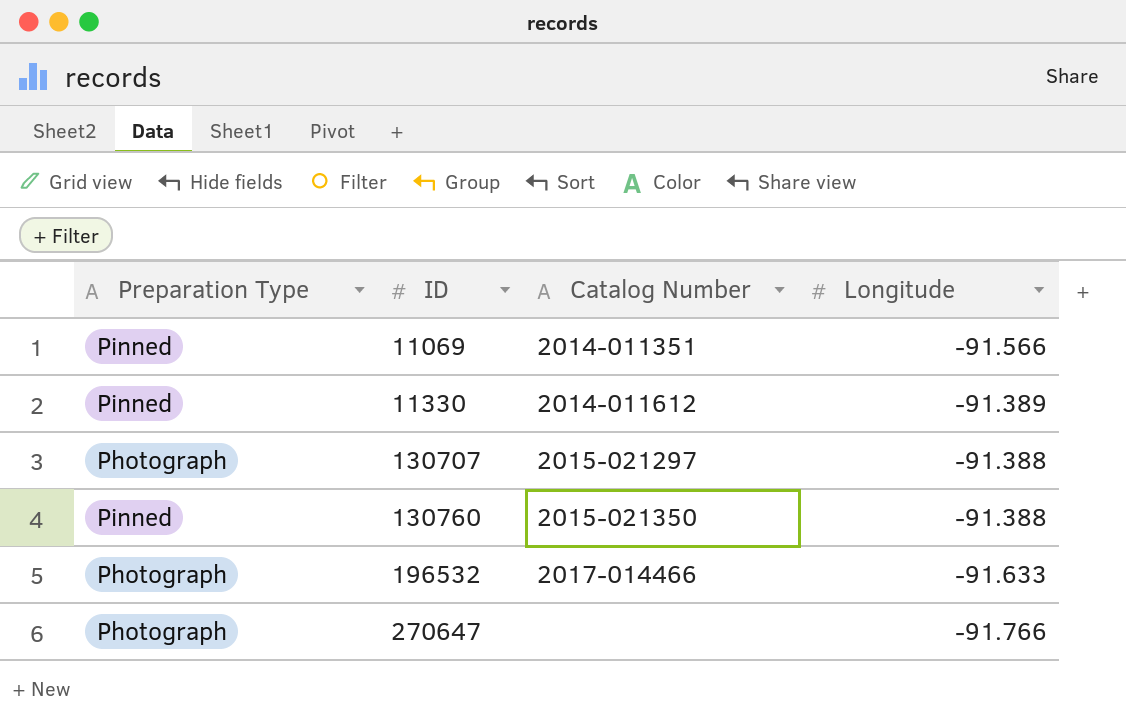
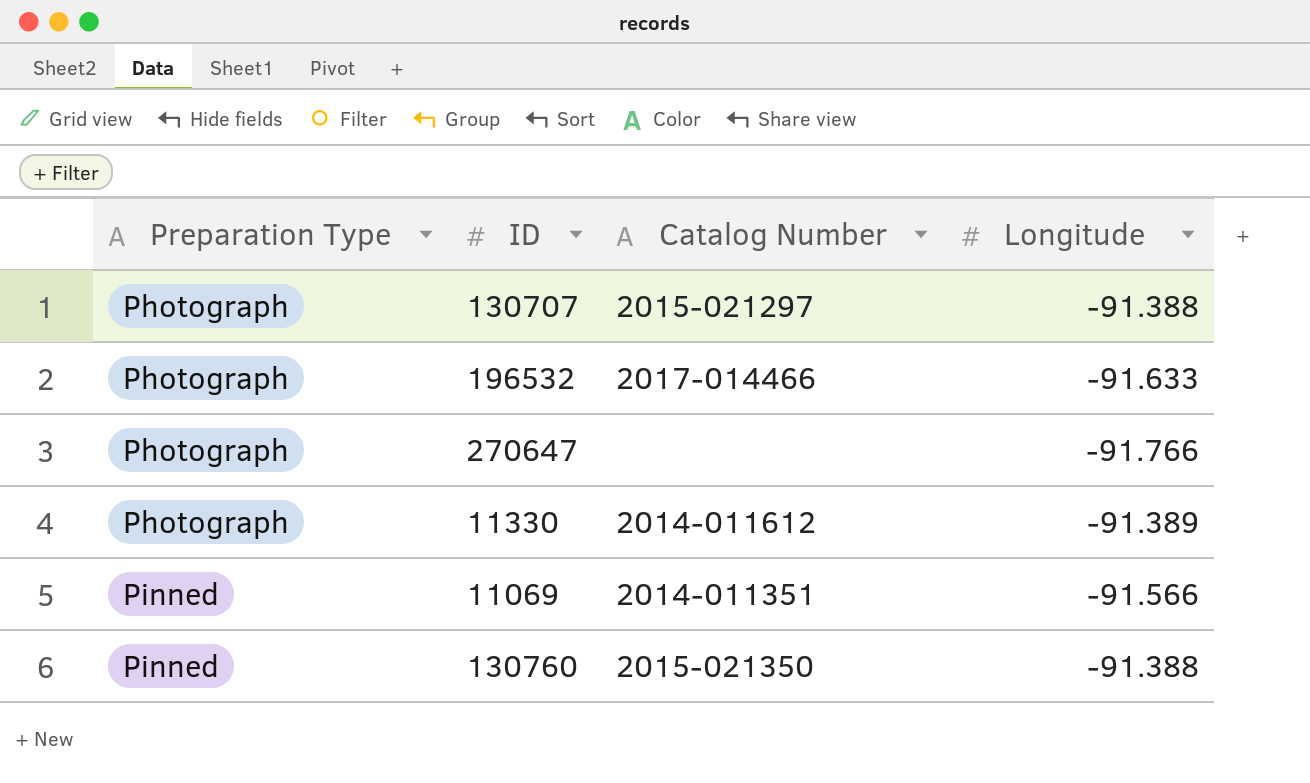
row order: ID ascending -> Preparation Type ascending
11330 | Preparation Type: Pinned -> Photograph

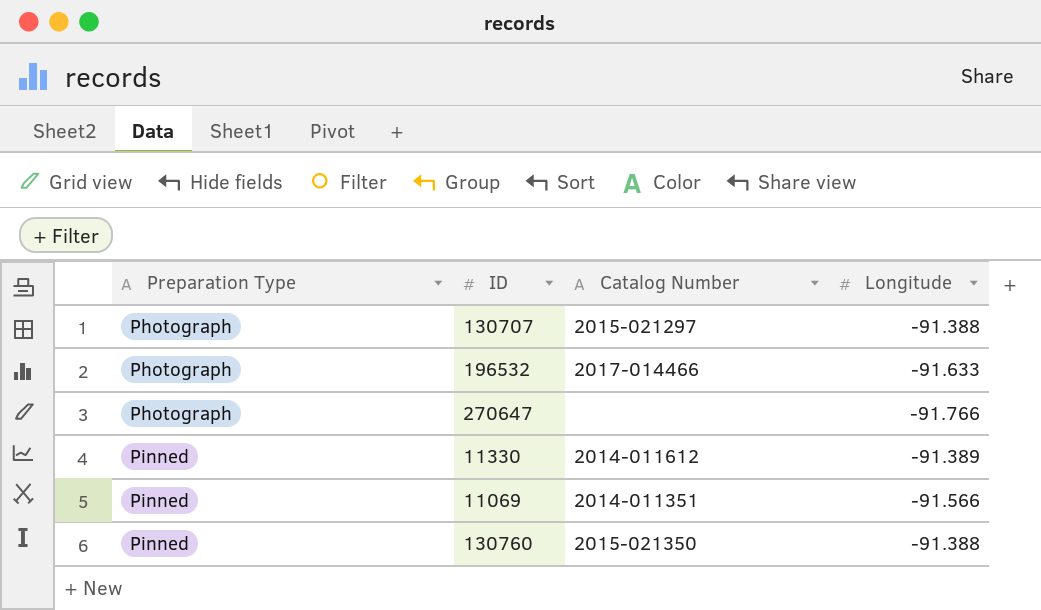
11330 | Preparation Type: Photograph -> Pinned

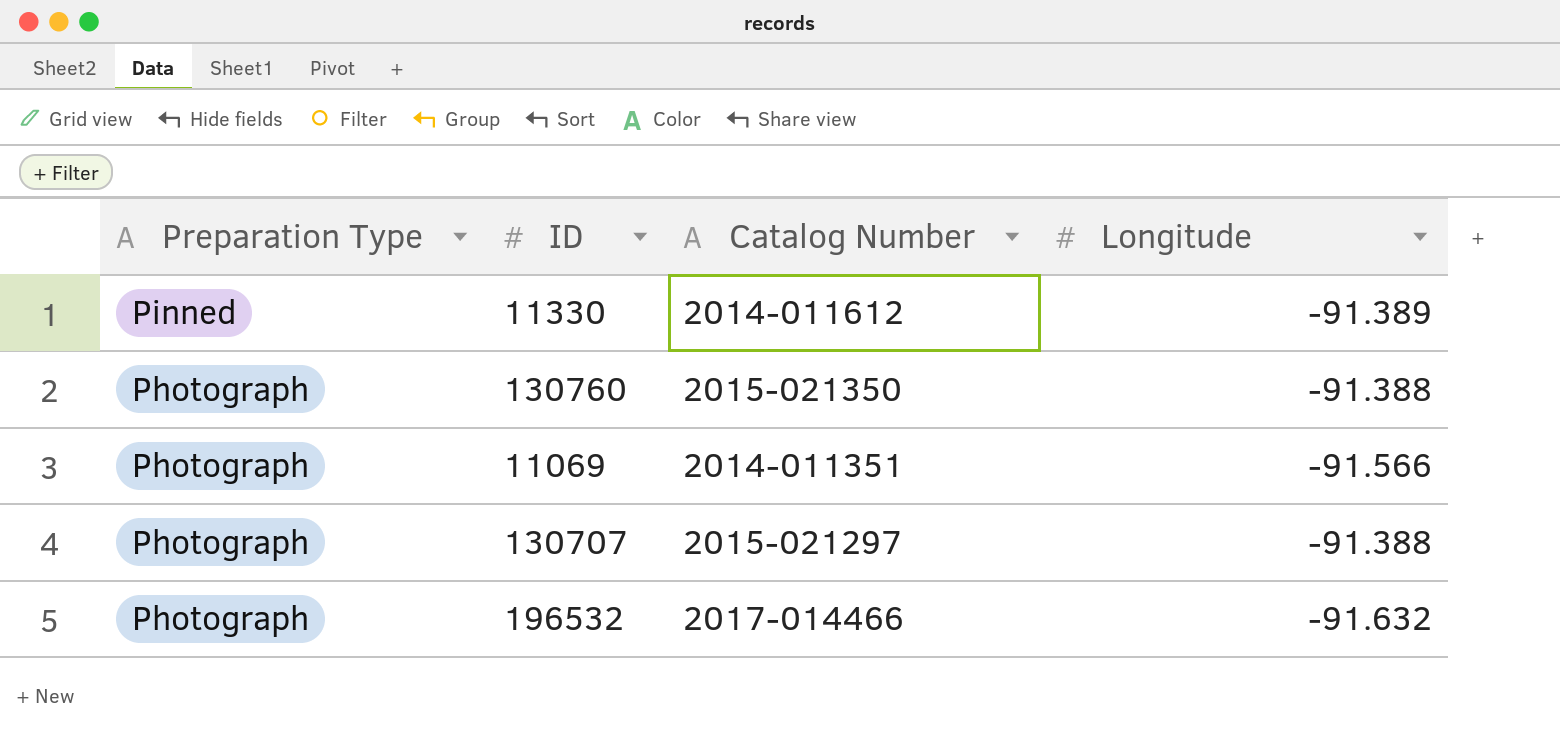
row order: Preparation Type ascending -> Preparation Type descending
row 270647: Photograph | none | -91.766 -> none
130760 | Preparation Type: Pinned -> Photograph
11069 | Preparation Type: Pinned -> Photograph
196532 | Longitude: -91.633 -> -91.632

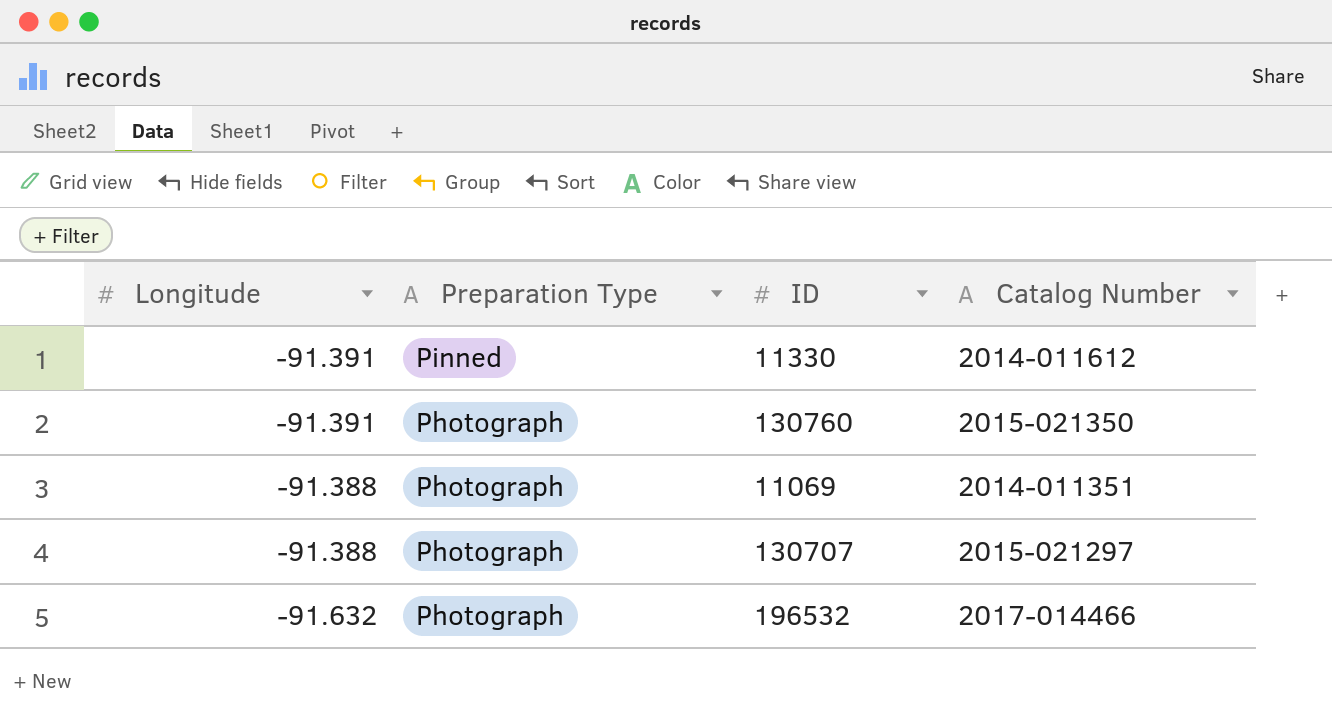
column Longitude | position: 4 -> 1
11330 | Longitude: -91.389 -> -91.391
130760 | Longitude: -91.388 -> -91.391
11069 | Longitude: -91.566 -> -91.388

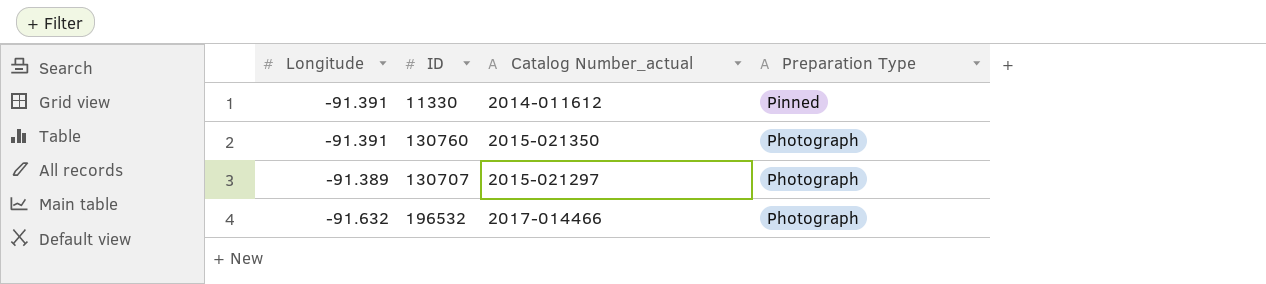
column name: Catalog Number -> Catalog Number_actual
column Preparation Type | position: 2 -> 4
row 11069: -91.388 | Photograph | 2014-011351 -> none
130707 | Longitude: -91.388 -> -91.389

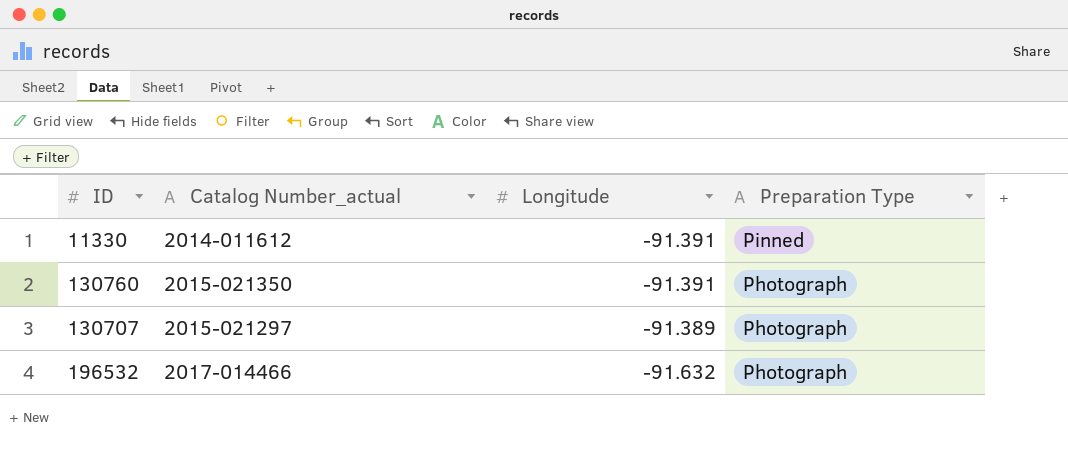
column Longitude | position: 1 -> 3

